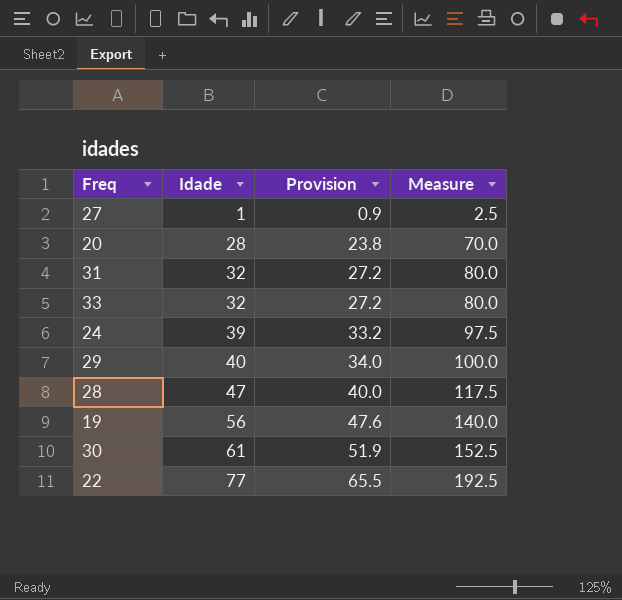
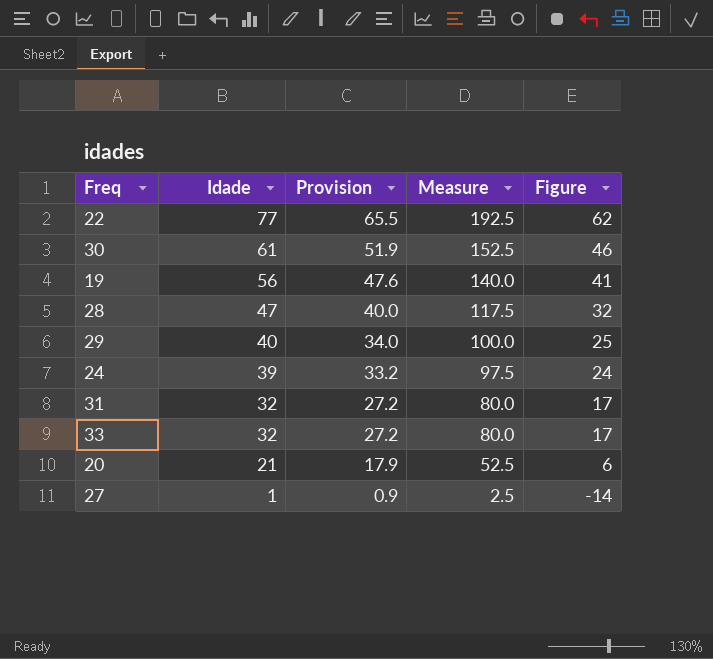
row order: Idade ascending -> Idade descending
column Figure | formula: none -> [Idade] - 15
20 | Idade: 28 -> 21
20 | Provision: 23.8 -> 17.9
20 | Measure: 70.0 -> 52.5

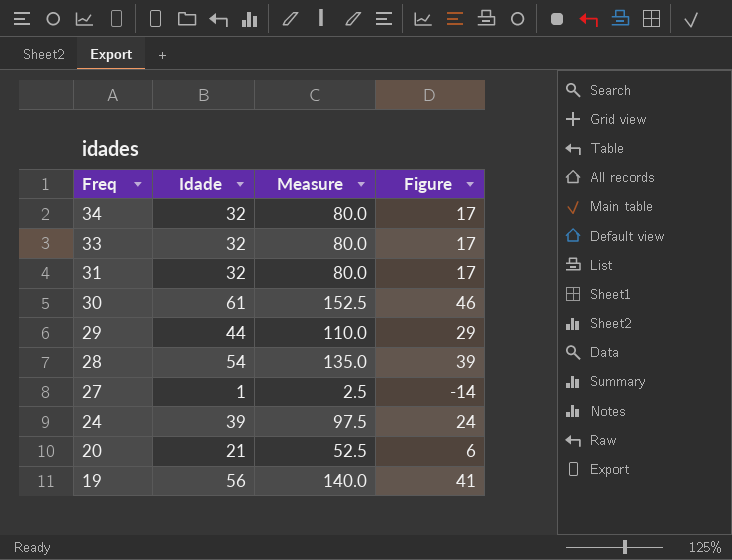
row order: Idade descending -> Freq descending
column Provision | formula: [Idade] * 0.85 -> none
row 22: 77 | 65.5 | 192.5 | 62 -> none
row 34: none -> 32 | 80.0 | 17
29 | Idade: 40 -> 44
29 | Measure: 100.0 -> 110.0
29 | Figure: 25 -> 29
28 | Idade: 47 -> 54
28 | Measure: 117.5 -> 135.0
28 | Figure: 32 -> 39

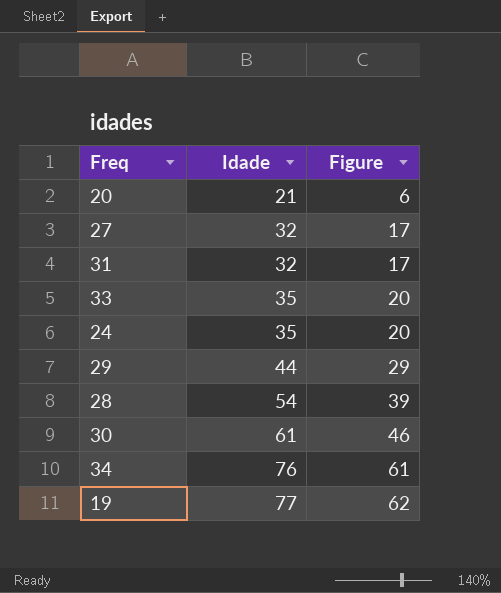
row order: Freq descending -> Idade ascending
column Measure | formula: [Idade] * 2.5 -> none
27 | Idade: 1 -> 32
27 | Figure: -14 -> 17
33 | Idade: 32 -> 35
33 | Figure: 17 -> 20
24 | Idade: 39 -> 35
24 | Figure: 24 -> 20
34 | Idade: 32 -> 76
34 | Figure: 17 -> 61
19 | Idade: 56 -> 77
19 | Figure: 41 -> 62

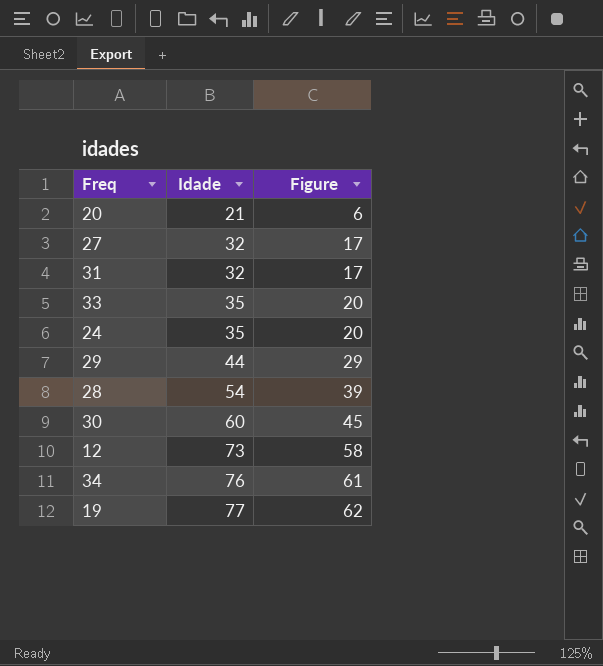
30 | Idade: 61 -> 60
30 | Figure: 46 -> 45
row 12: none -> 73 | 58

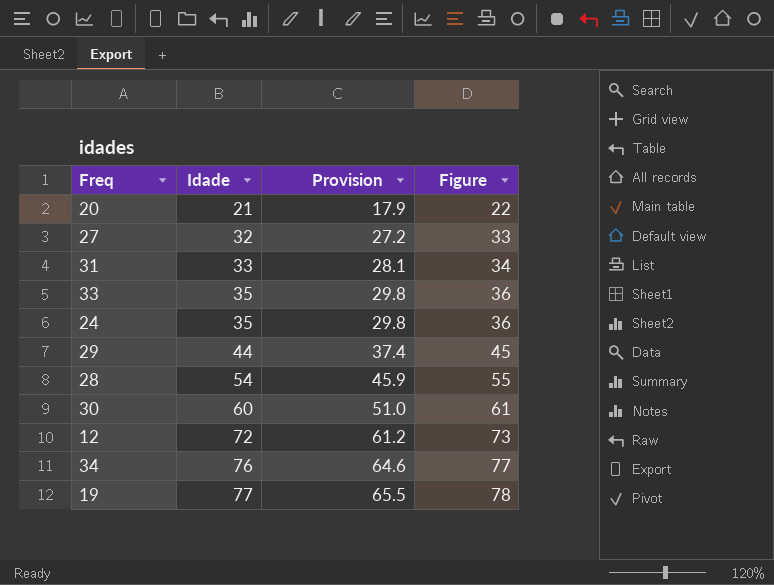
column Provision | formula: none -> [Idade] * 0.85
column Figure | formula: [Idade] - 15 -> [Idade] + 1
31 | Idade: 32 -> 33
12 | Idade: 73 -> 72

